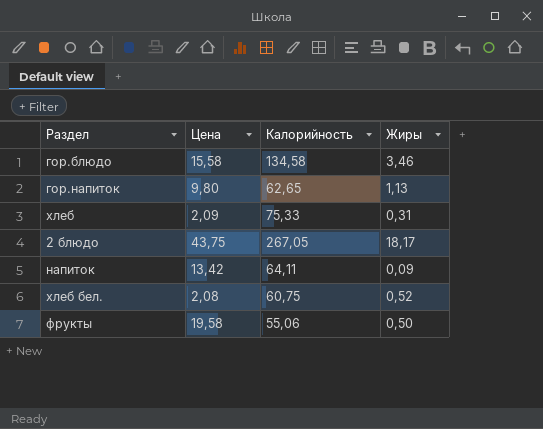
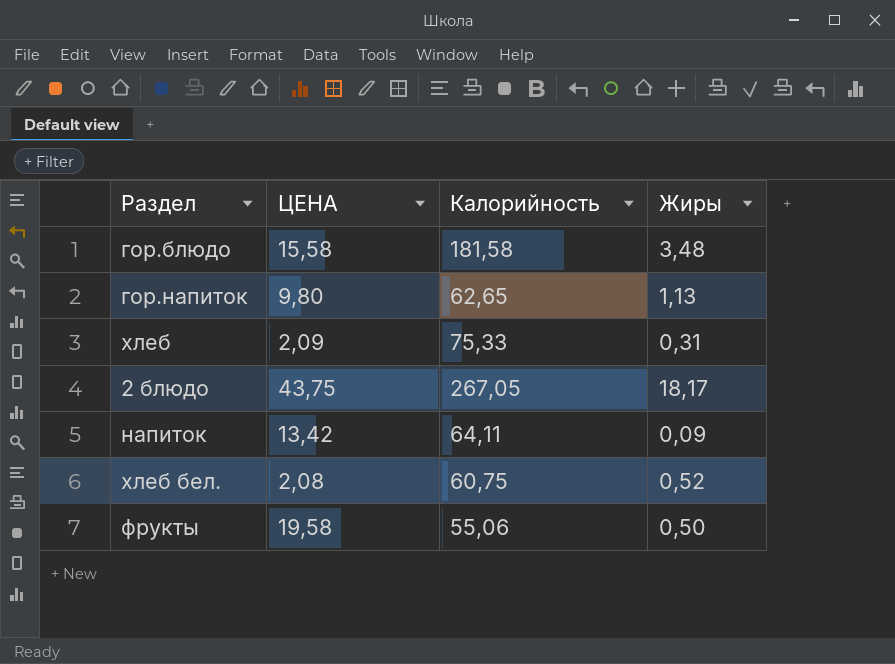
column name: Цена -> ЦЕНА
гор.блюдо | Калорийность: 134,58 -> 181,58
гор.блюдо | Жиры: 3,46 -> 3,48

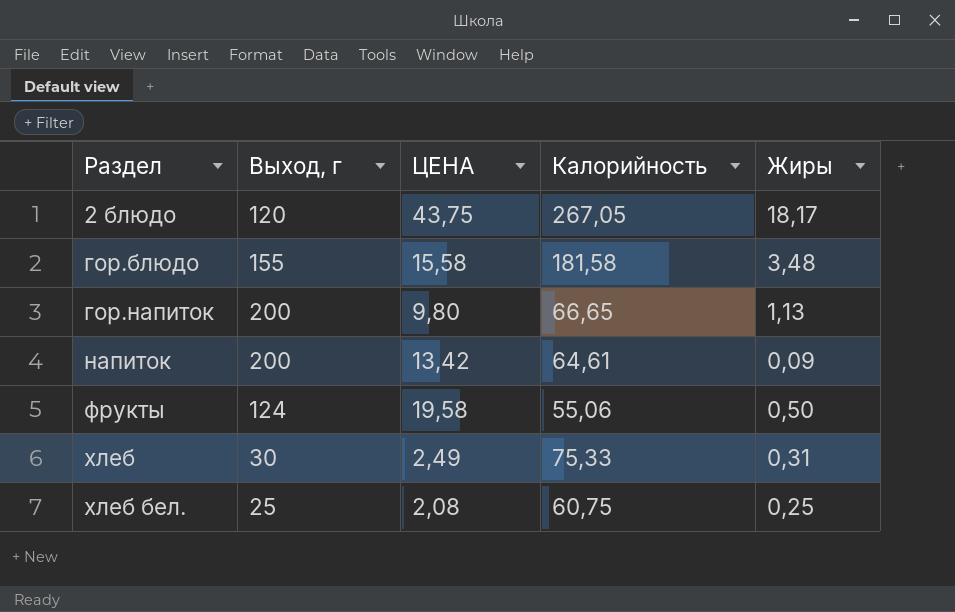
row order: none -> Раздел ascending
column Выход, г | position: none -> 2
гор.напиток | Калорийность: 62,65 -> 66,65
напиток | Калорийность: 64,11 -> 64,61
хлеб | ЦЕНА: 2,09 -> 2,49
хлеб бел. | Жиры: 0,52 -> 0,25

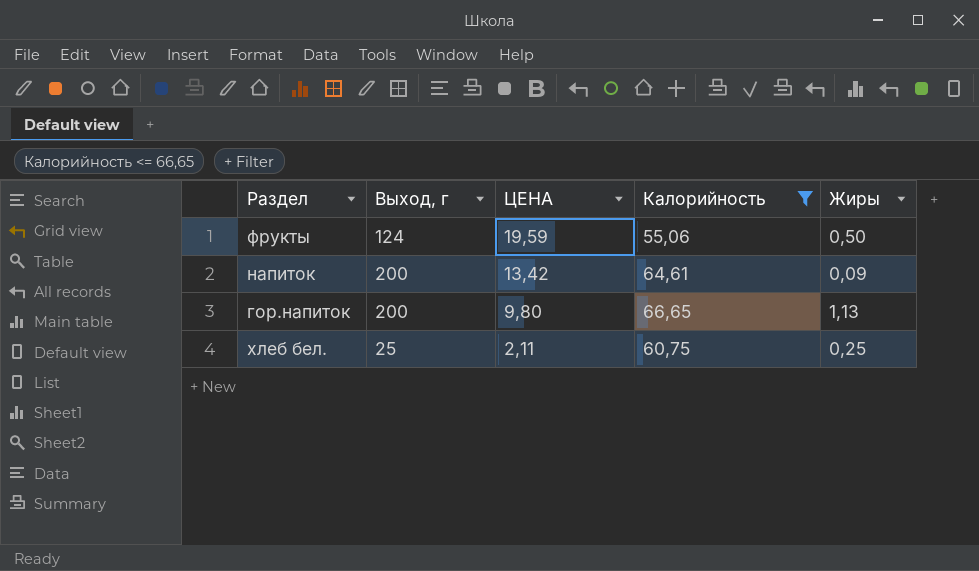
filter: none -> Калорийность <= 66,65
row order: Раздел ascending -> ЦЕНА descending
фрукты | ЦЕНА: 19,58 -> 19,59
хлеб бел. | ЦЕНА: 2,08 -> 2,11

